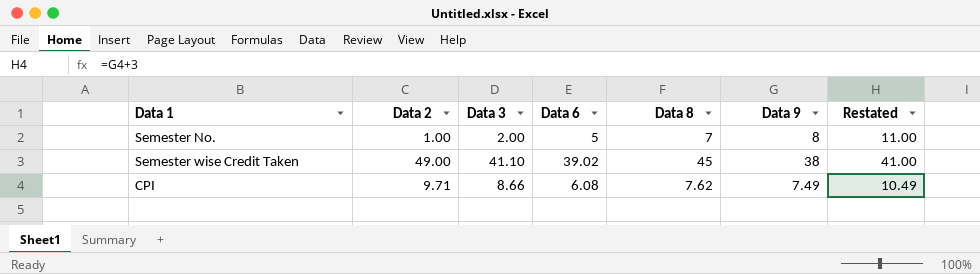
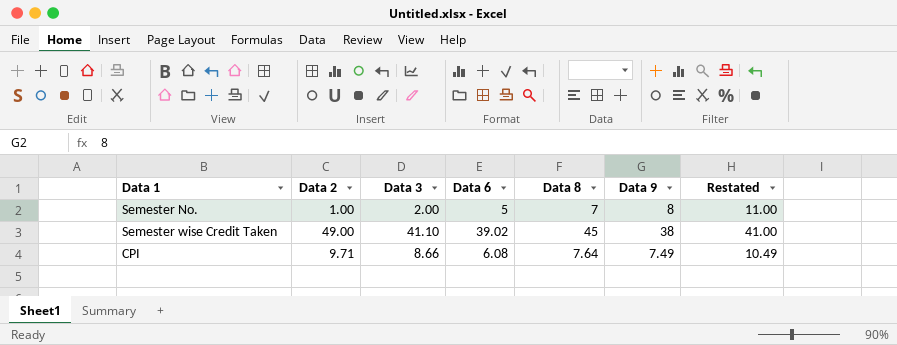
CPI | Data 8: 7.62 -> 7.64

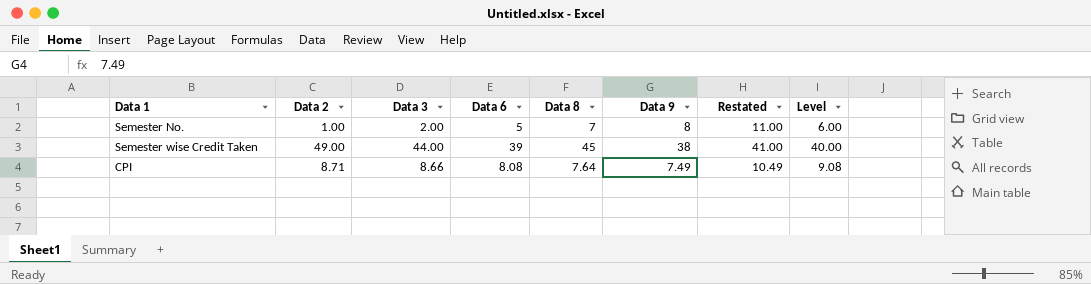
column Level | formula: none -> [Data 6] + 1
Semester wise Credit Taken | Data 3: 41.10 -> 44.00
Semester wise Credit Taken | Data 6: 39.02 -> 39
CPI | Data 2: 9.71 -> 8.71
CPI | Data 6: 6.08 -> 8.08

